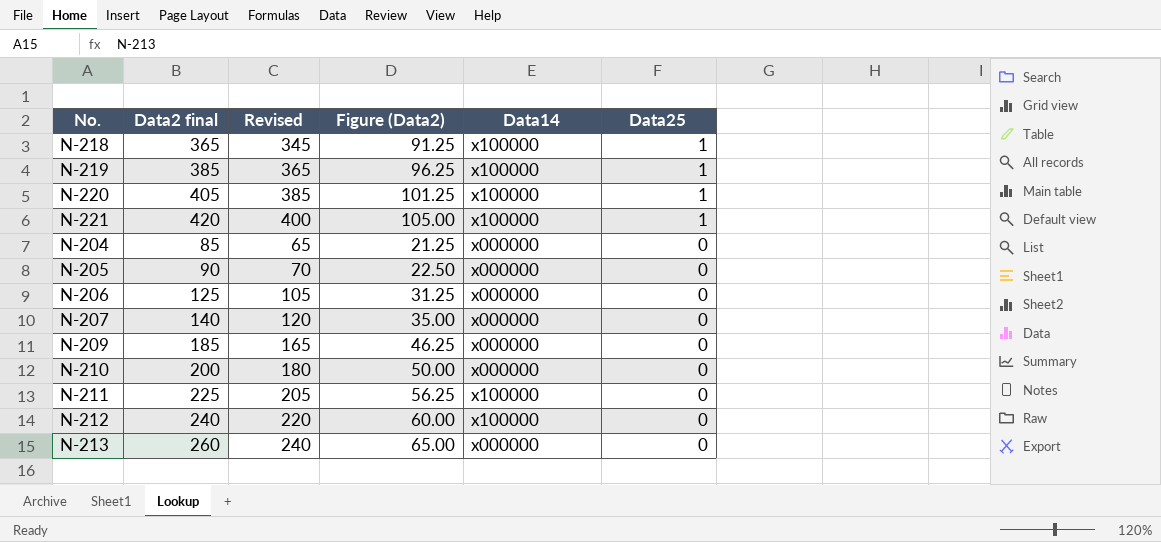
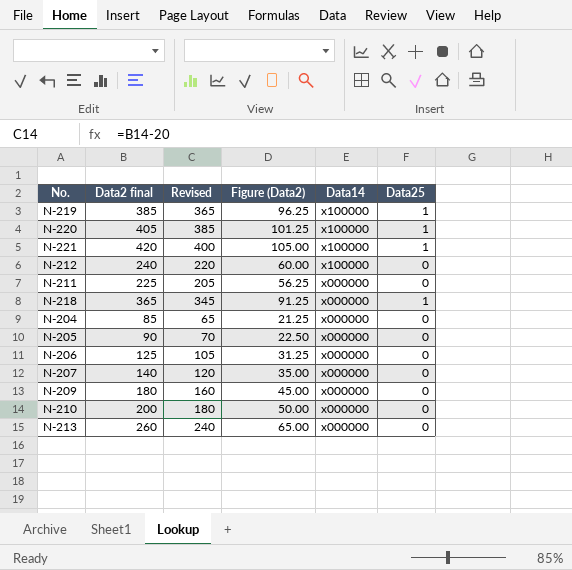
row order: Data25 descending -> Data14 descending
N-211 | Data14: x100000 -> x000000
N-218 | Data14: x100000 -> x000000
N-209 | Data2 final: 185 -> 180
N-209 | Revised: 165 -> 160
N-209 | Figure (Data2): 46.25 -> 45.00

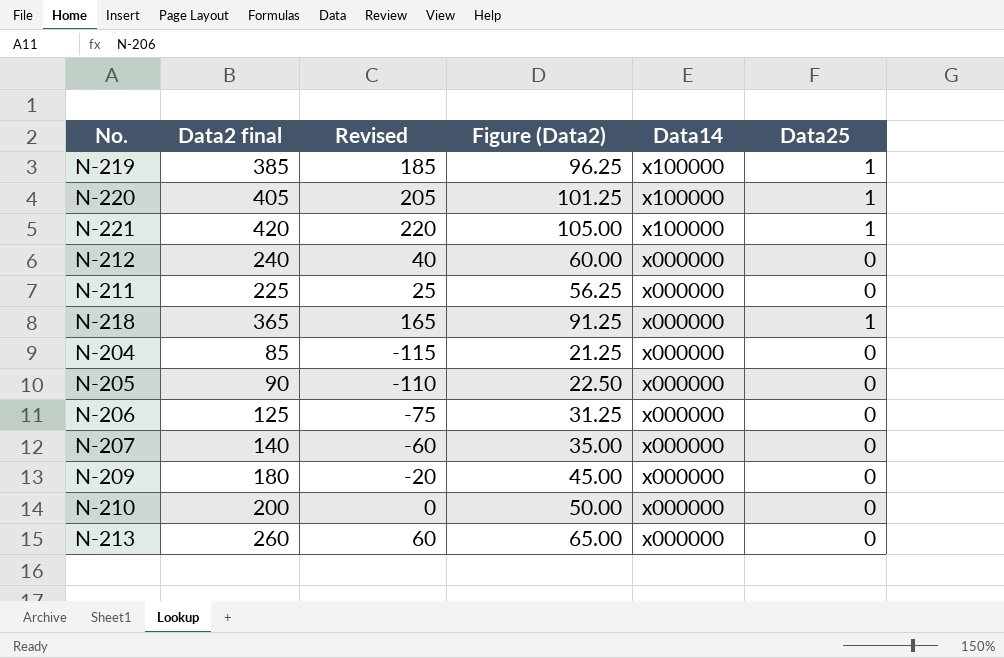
column Revised | formula: [Data2 final] - 20 -> [Data2 final] - 200
N-212 | Data14: x100000 -> x000000

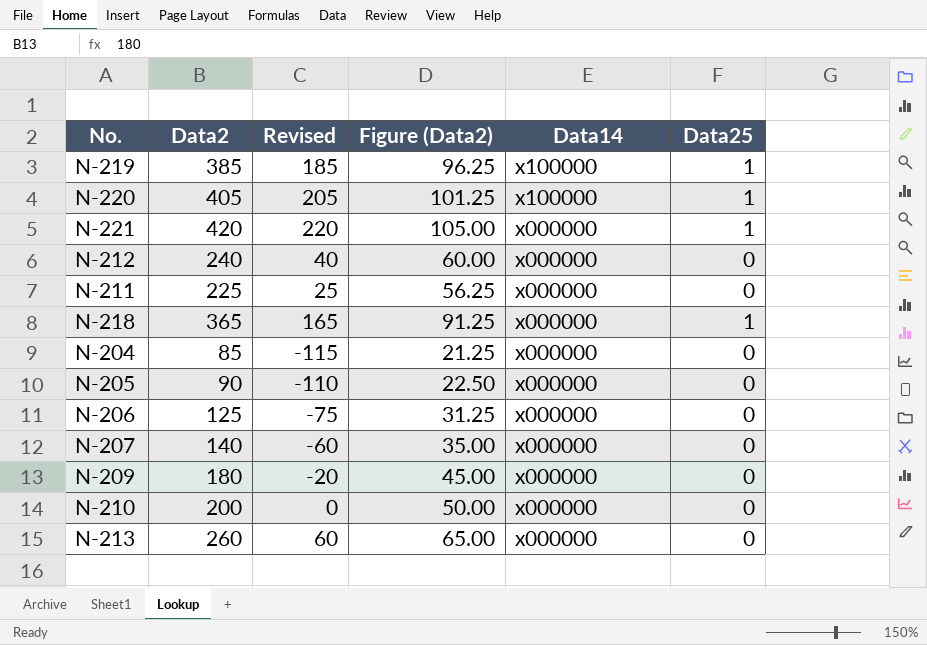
column name: Data2 final -> Data2
N-221 | Data14: x100000 -> x000000

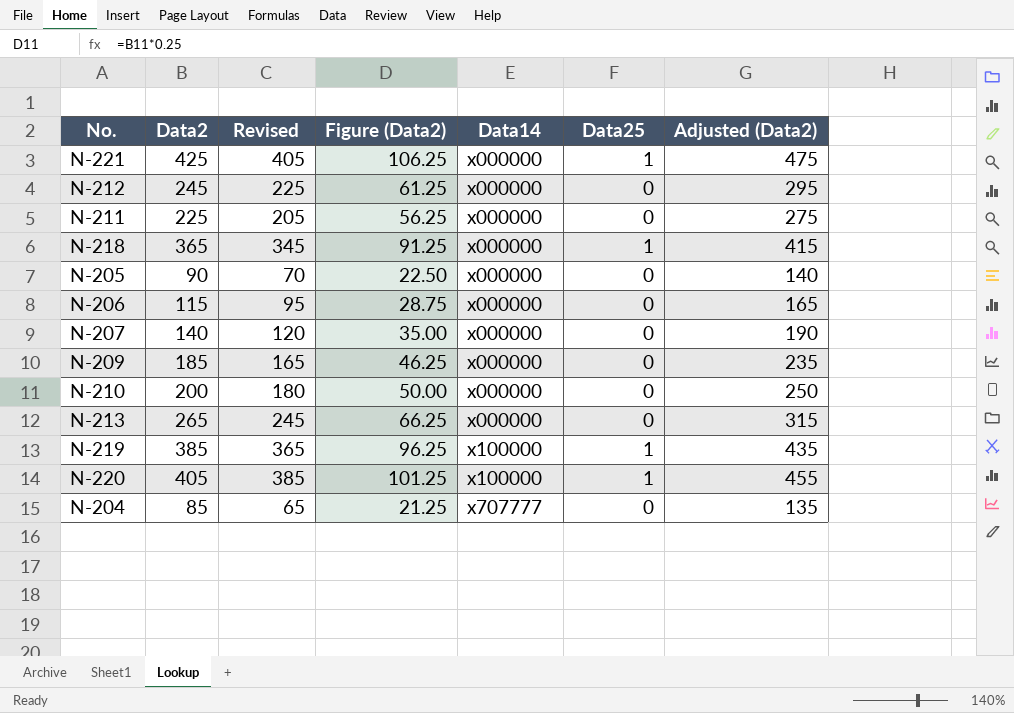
row order: Data14 descending -> Data14 ascending
column Revised | formula: [Data2] - 200 -> [Data2] - 20
column Adjusted (Data2) | formula: none -> [Data2] + 50
N-221 | Data2: 420 -> 425
N-221 | Figure (Data2): 105.00 -> 106.25
N-212 | Data2: 240 -> 245
N-212 | Figure (Data2): 60.00 -> 61.25
N-206 | Data2: 125 -> 115
N-206 | Figure (Data2): 31.25 -> 28.75
N-209 | Data2: 180 -> 185
N-209 | Figure (Data2): 45.00 -> 46.25
N-213 | Data2: 260 -> 265
N-213 | Figure (Data2): 65.00 -> 66.25
N-204 | Data14: x000000 -> x707777

